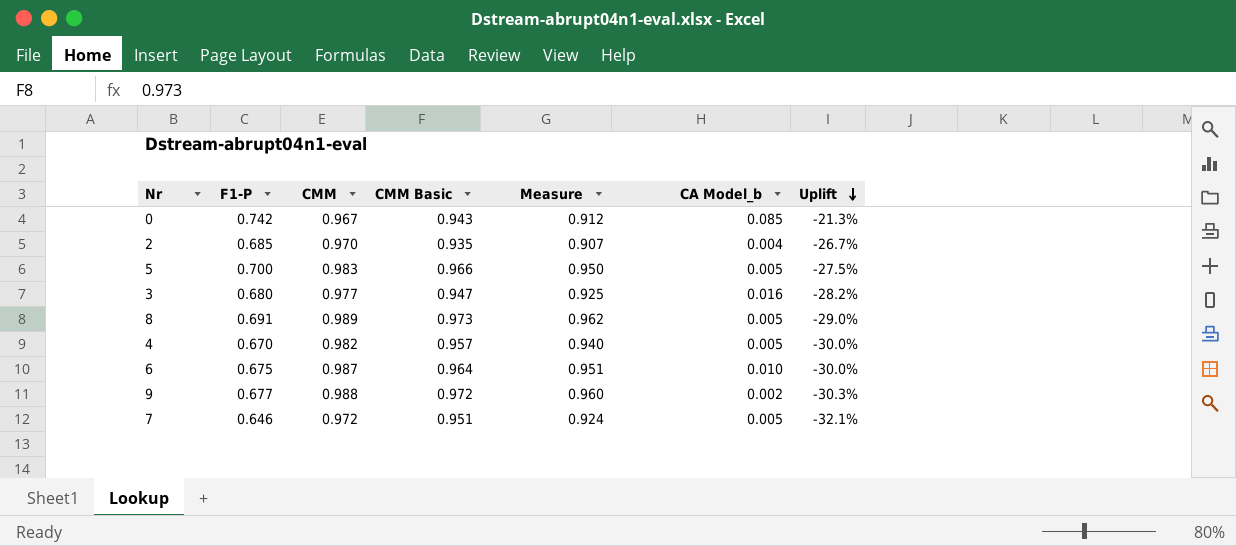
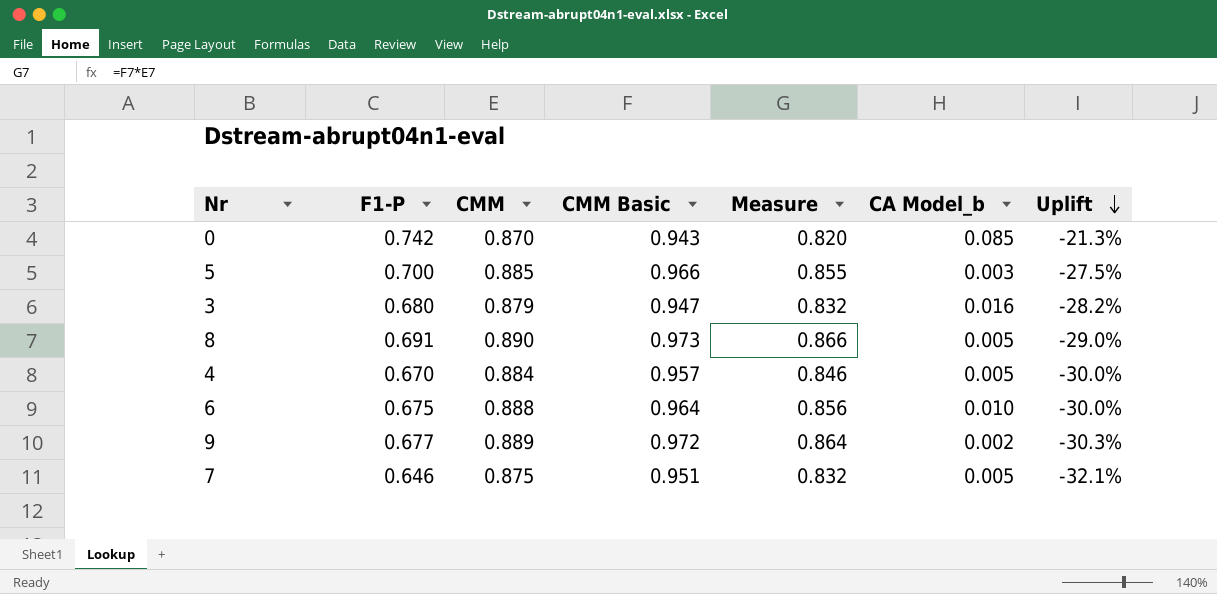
row 2: 0.685 | 0.970 | 0.935 | 0.907 | 0.004 | -26.7% -> none
0 | CMM: 0.967 -> 0.870
0 | Measure: 0.912 -> 0.820
5 | CMM: 0.983 -> 0.885
5 | Measure: 0.950 -> 0.855
5 | CA Model_b: 0.005 -> 0.003
3 | CMM: 0.977 -> 0.879
3 | Measure: 0.925 -> 0.832
8 | CMM: 0.989 -> 0.890
8 | Measure: 0.962 -> 0.866
4 | CMM: 0.982 -> 0.884
4 | Measure: 0.940 -> 0.846
6 | CMM: 0.987 -> 0.888
6 | Measure: 0.951 -> 0.856
9 | CMM: 0.988 -> 0.889
9 | Measure: 0.960 -> 0.864
7 | CMM: 0.972 -> 0.875
7 | Measure: 0.924 -> 0.832

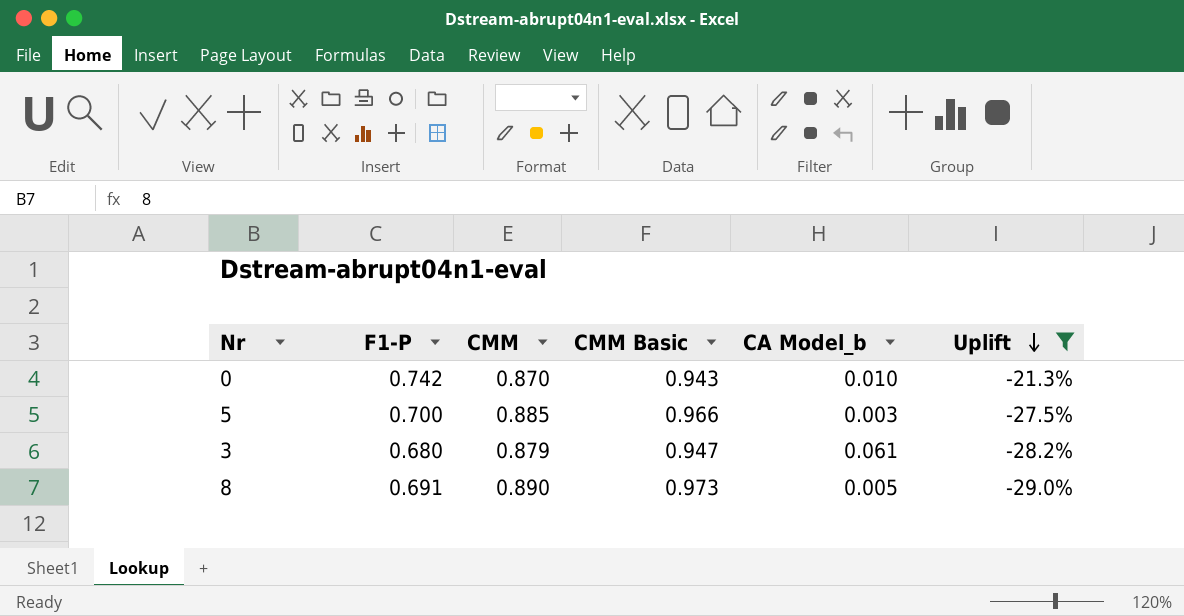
filter: none -> Uplift >= -29.0%
column Measure | formula: [CMM] * [CMM Basic] -> none
0 | CA Model_b: 0.085 -> 0.010
3 | CA Model_b: 0.016 -> 0.061

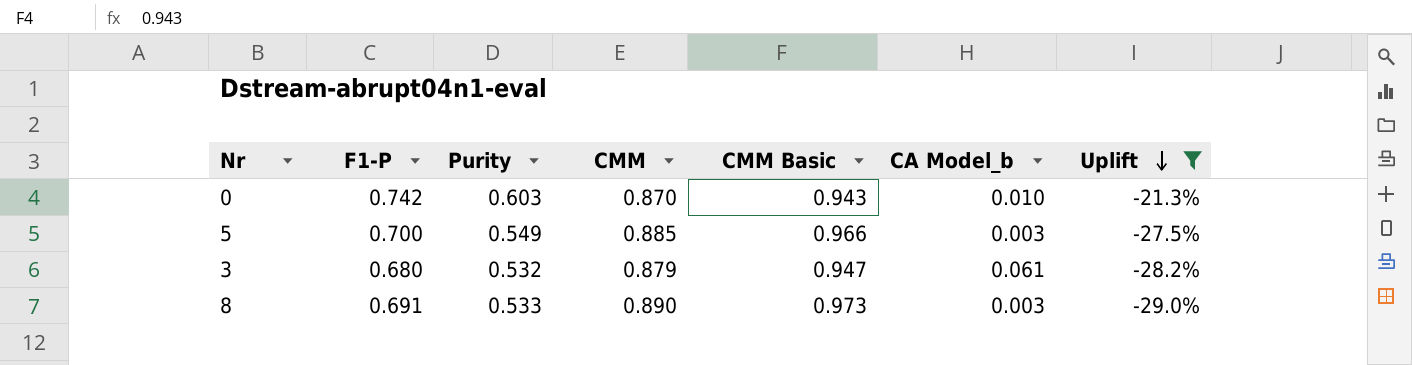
column Purity | position: none -> 3
8 | CA Model_b: 0.005 -> 0.003

